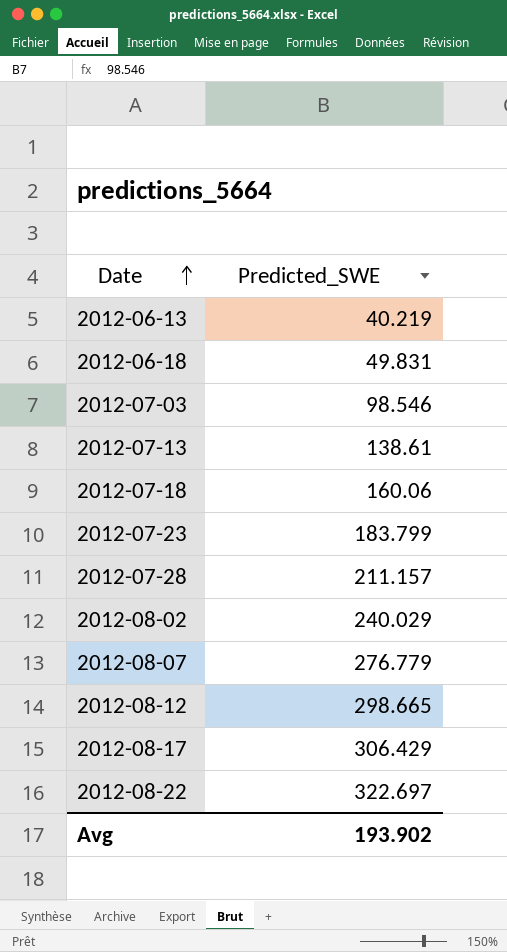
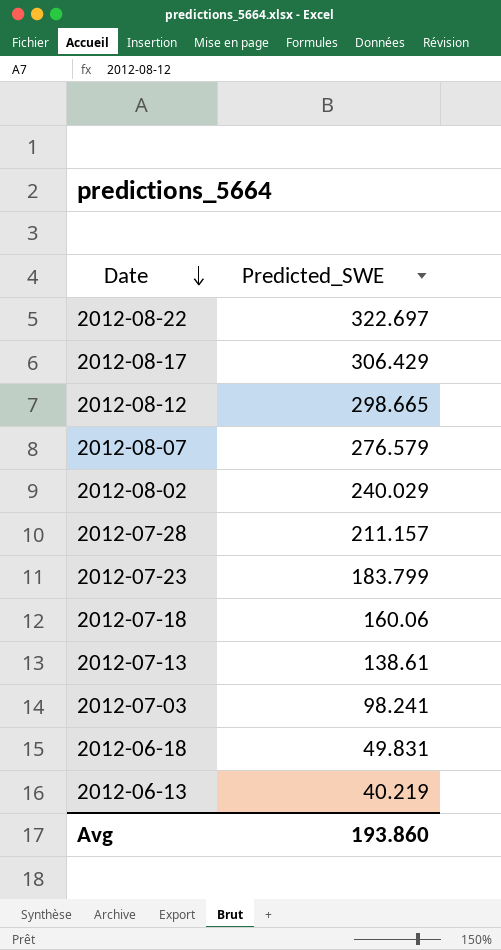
row order: Date ascending -> Date descending
2012-08-07 | Predicted_SWE: 276.779 -> 276.579
2012-07-03 | Predicted_SWE: 98.546 -> 98.241
Avg | Predicted_SWE: 193.902 -> 193.860

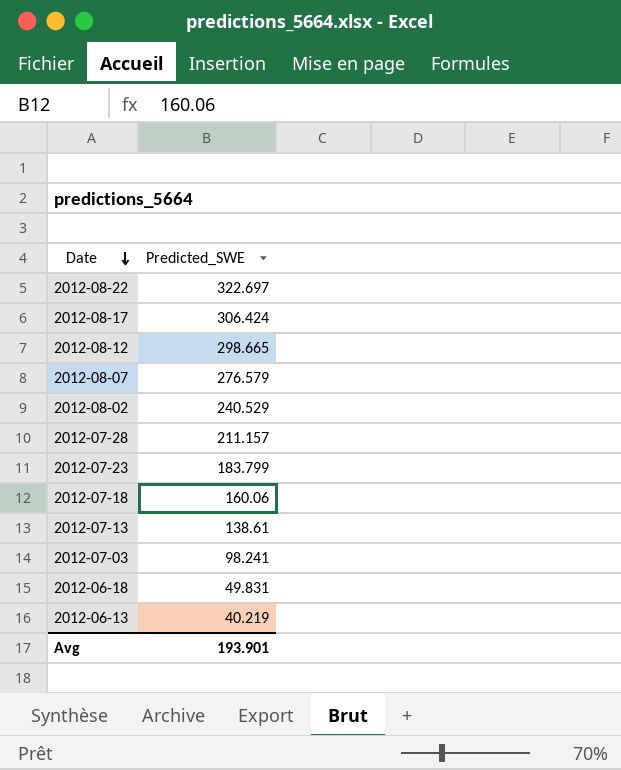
2012-08-17 | Predicted_SWE: 306.429 -> 306.424
2012-08-02 | Predicted_SWE: 240.029 -> 240.529
Avg | Predicted_SWE: 193.860 -> 193.901

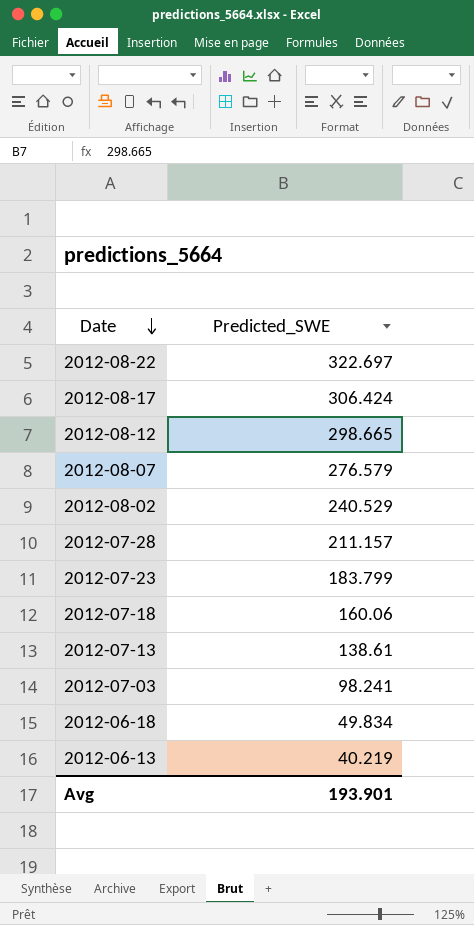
2012-06-18 | Predicted_SWE: 49.831 -> 49.834

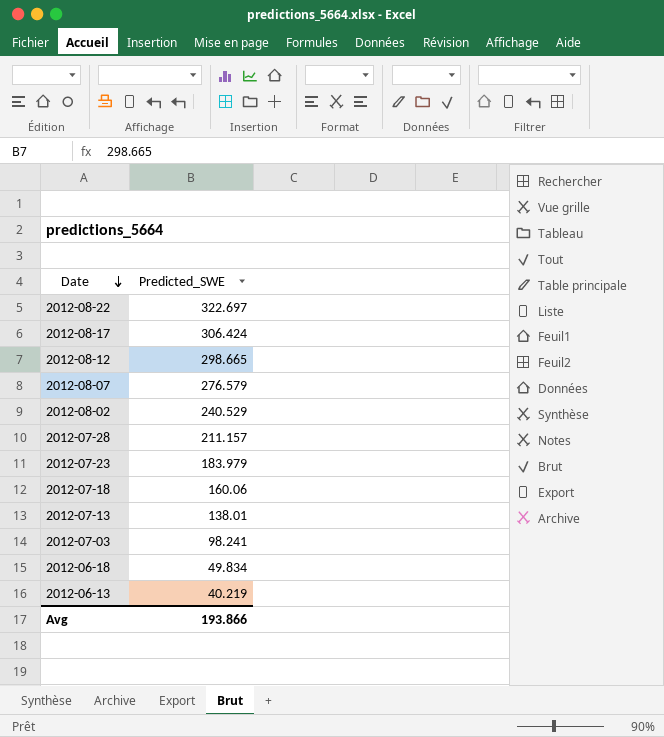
2012-07-23 | Predicted_SWE: 183.799 -> 183.979
2012-07-13 | Predicted_SWE: 138.61 -> 138.01
Avg | Predicted_SWE: 193.901 -> 193.866

